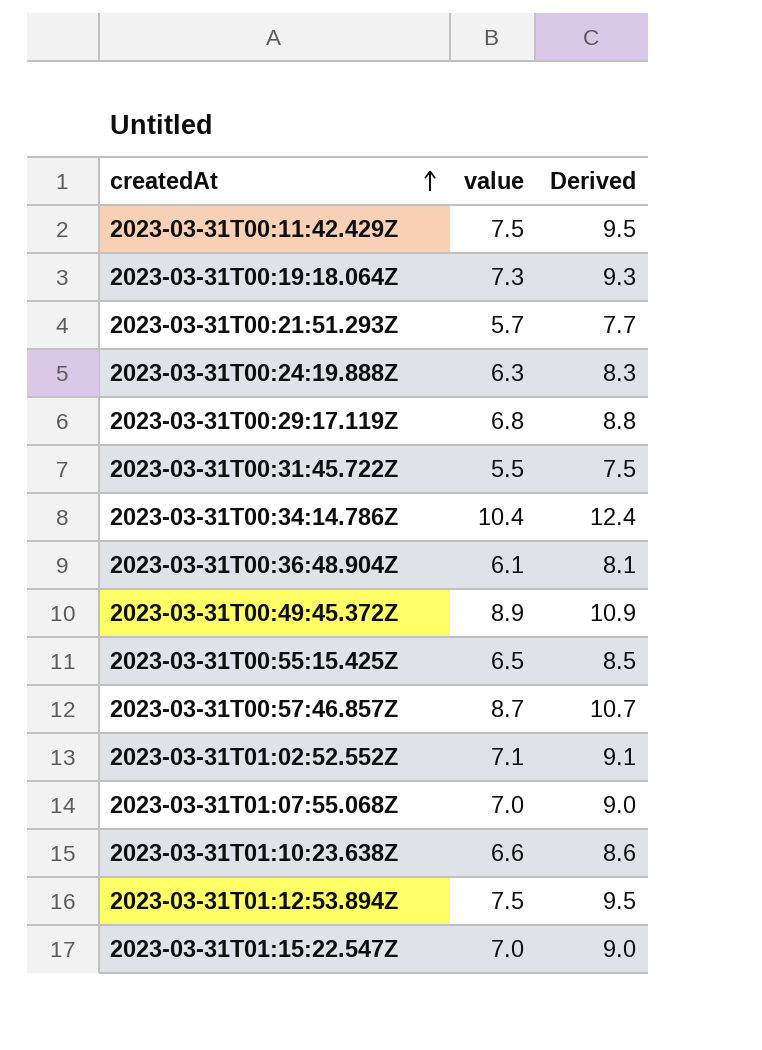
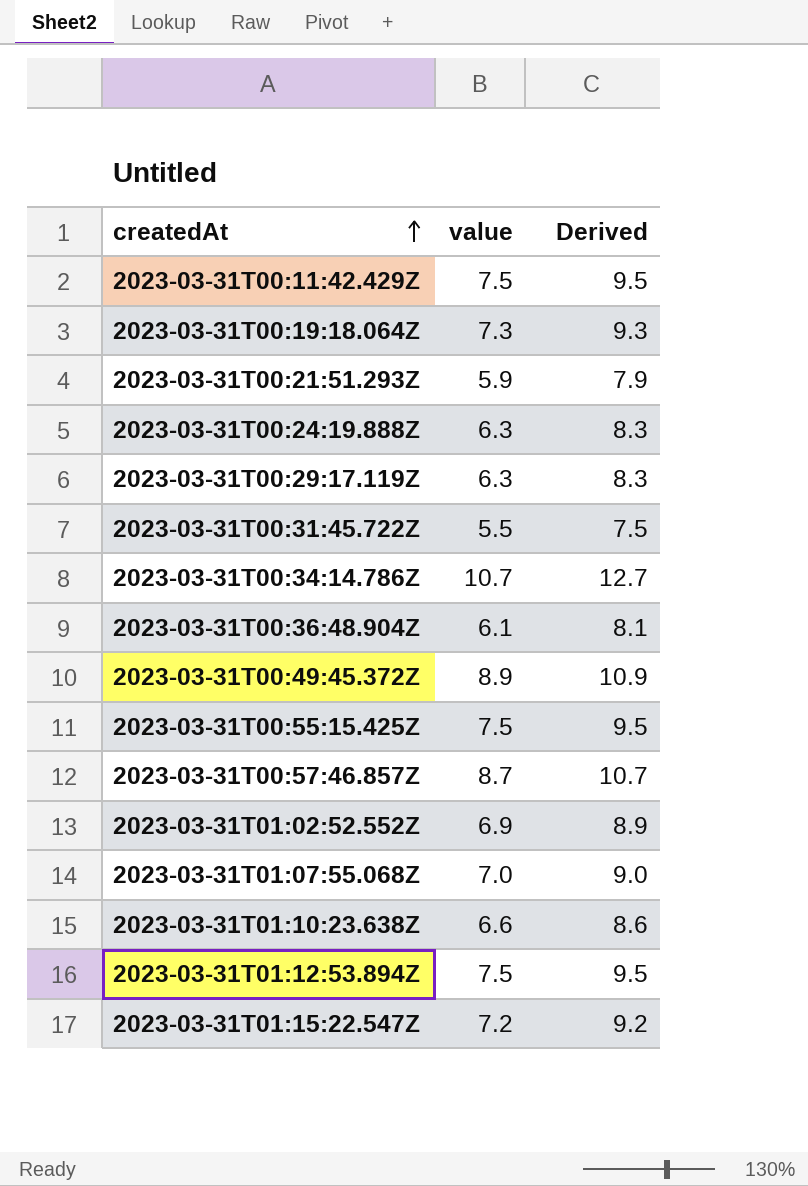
2023-03-31T00:21:51.293Z | value: 5.7 -> 5.9
2023-03-31T00:21:51.293Z | Derived: 7.7 -> 7.9
2023-03-31T00:29:17.119Z | value: 6.8 -> 6.3
2023-03-31T00:29:17.119Z | Derived: 8.8 -> 8.3
2023-03-31T00:34:14.786Z | value: 10.4 -> 10.7
2023-03-31T00:34:14.786Z | Derived: 12.4 -> 12.7
2023-03-31T00:55:15.425Z | value: 6.5 -> 7.5
2023-03-31T00:55:15.425Z | Derived: 8.5 -> 9.5
2023-03-31T01:02:52.552Z | value: 7.1 -> 6.9
2023-03-31T01:02:52.552Z | Derived: 9.1 -> 8.9
2023-03-31T01:15:22.547Z | value: 7.0 -> 7.2
2023-03-31T01:15:22.547Z | Derived: 9.0 -> 9.2

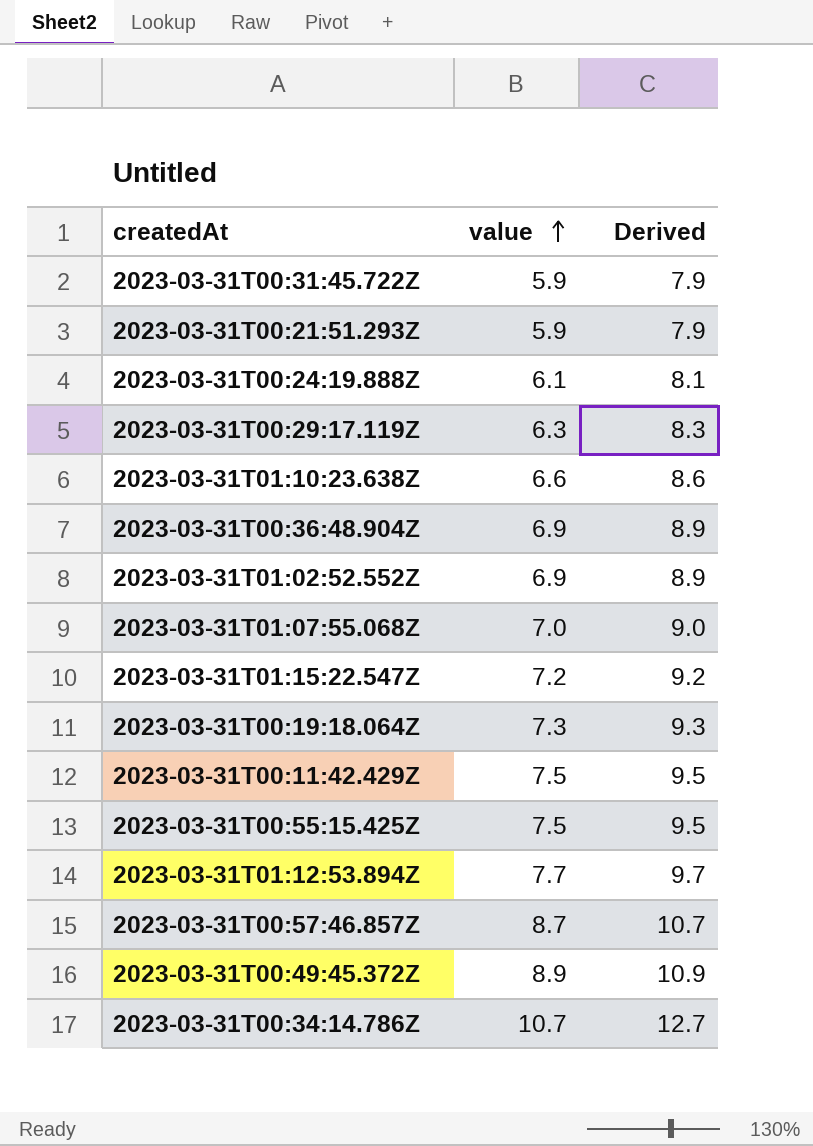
row order: createdAt ascending -> value ascending
2023-03-31T00:31:45.722Z | value: 5.5 -> 5.9
2023-03-31T00:31:45.722Z | Derived: 7.5 -> 7.9
2023-03-31T00:24:19.888Z | value: 6.3 -> 6.1
2023-03-31T00:24:19.888Z | Derived: 8.3 -> 8.1
2023-03-31T00:36:48.904Z | value: 6.1 -> 6.9
2023-03-31T00:36:48.904Z | Derived: 8.1 -> 8.9
2023-03-31T01:12:53.894Z | value: 7.5 -> 7.7
2023-03-31T01:12:53.894Z | Derived: 9.5 -> 9.7

